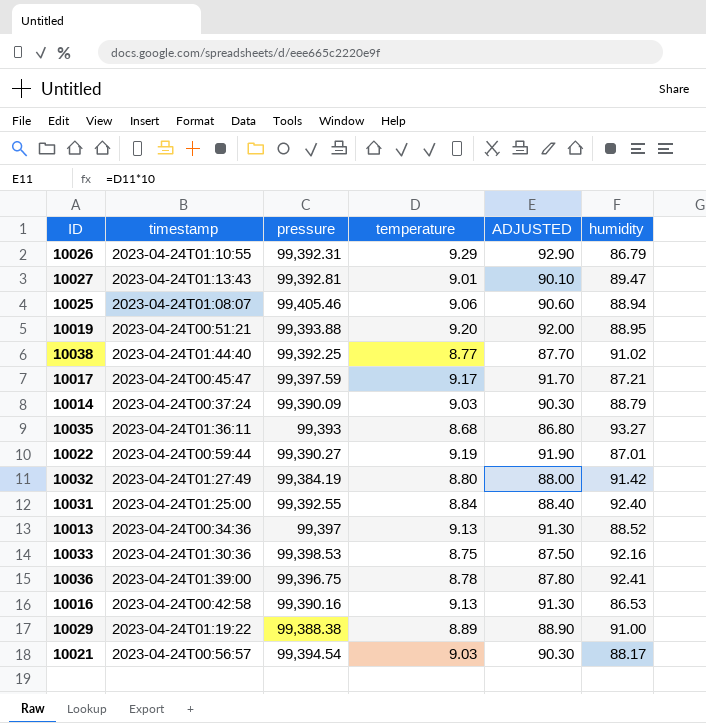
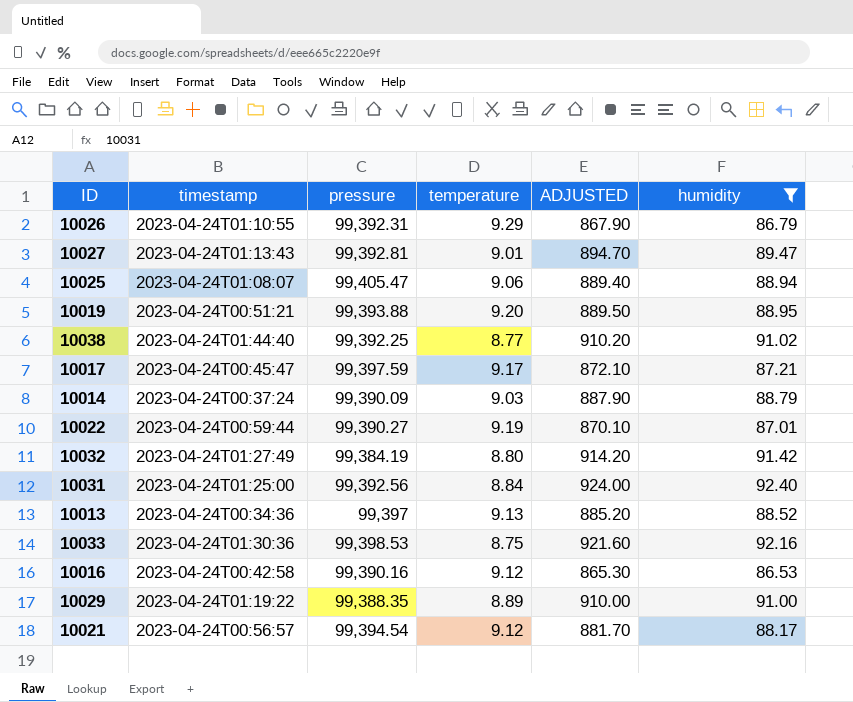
filter: none -> humidity <= 92.40
column ADJUSTED | formula: [temperature] * 10 -> [humidity] * 10
10025 | pressure: 99,405.46 -> 99,405.47
10031 | pressure: 99,392.55 -> 99,392.56
10016 | temperature: 9.13 -> 9.12
10029 | pressure: 99,388.38 -> 99,388.35
10021 | temperature: 9.03 -> 9.12

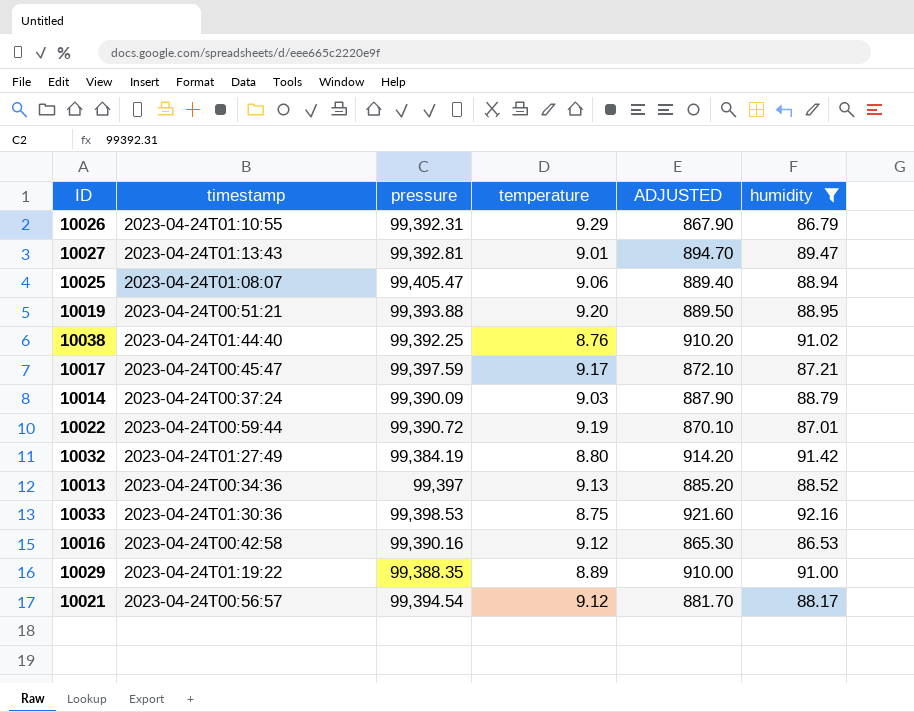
row 10031: 2023-04-24T01:25:00 | 99,392.56 | 8.84 | 924.00 | 92.40 -> none
10038 | temperature: 8.77 -> 8.76
10022 | pressure: 99,390.27 -> 99,390.72

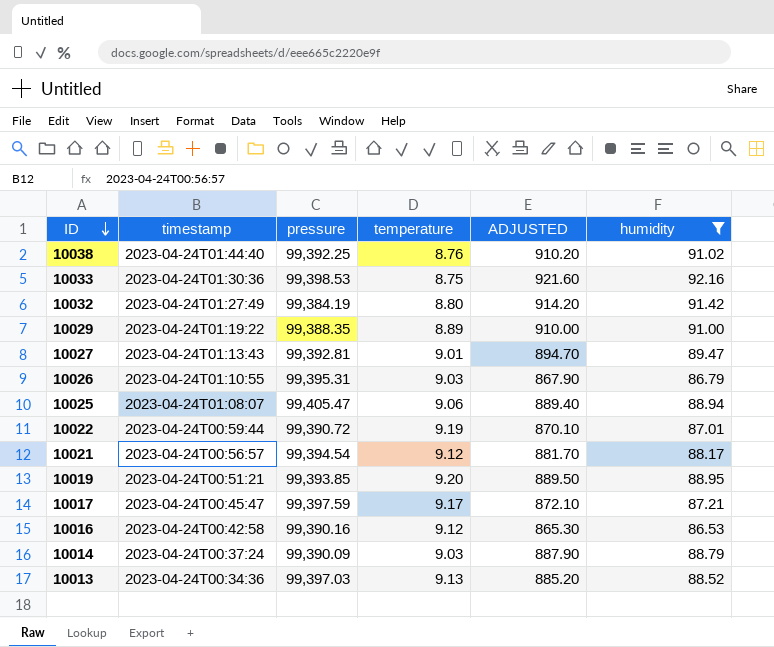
row order: none -> ID descending
10026 | pressure: 99,392.31 -> 99,395.31
10026 | temperature: 9.29 -> 9.03
10019 | pressure: 99,393.88 -> 99,393.85
10013 | pressure: 99,397 -> 99,397.03

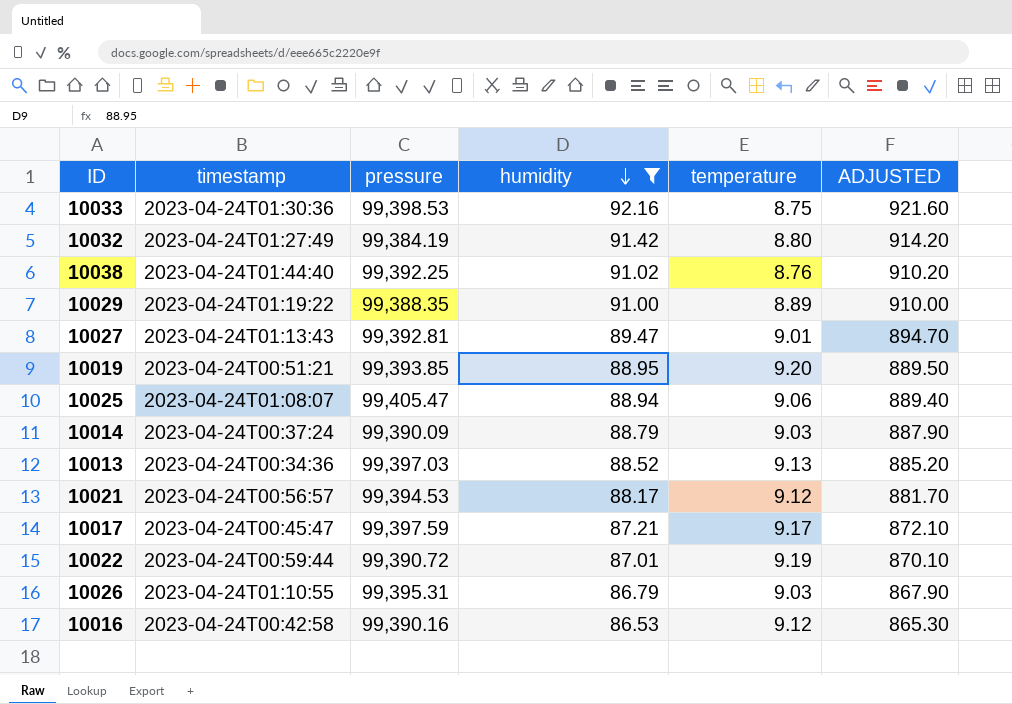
row order: ID descending -> humidity descending
column humidity | position: 6 -> 4
10021 | pressure: 99,394.54 -> 99,394.53

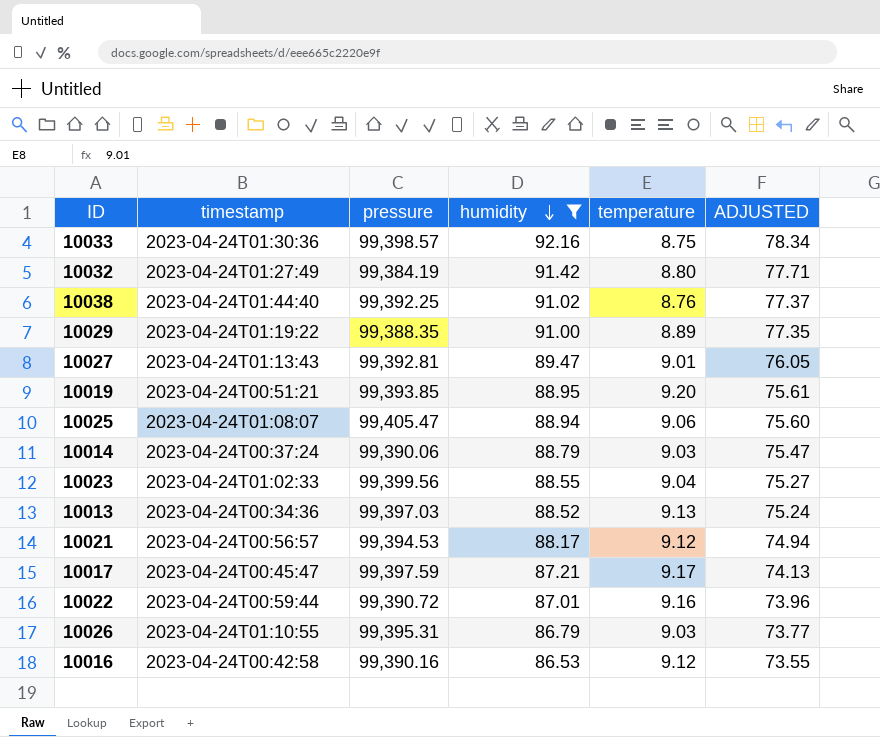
column ADJUSTED | formula: [humidity] * 10 -> [humidity] * 0.85
10033 | pressure: 99,398.53 -> 99,398.57
10014 | pressure: 99,390.09 -> 99,390.06
row 10023: none -> 2023-04-24T01:02:33 | 99,399.56 | 88.55 | 9.04 | 75.27
10022 | temperature: 9.19 -> 9.16

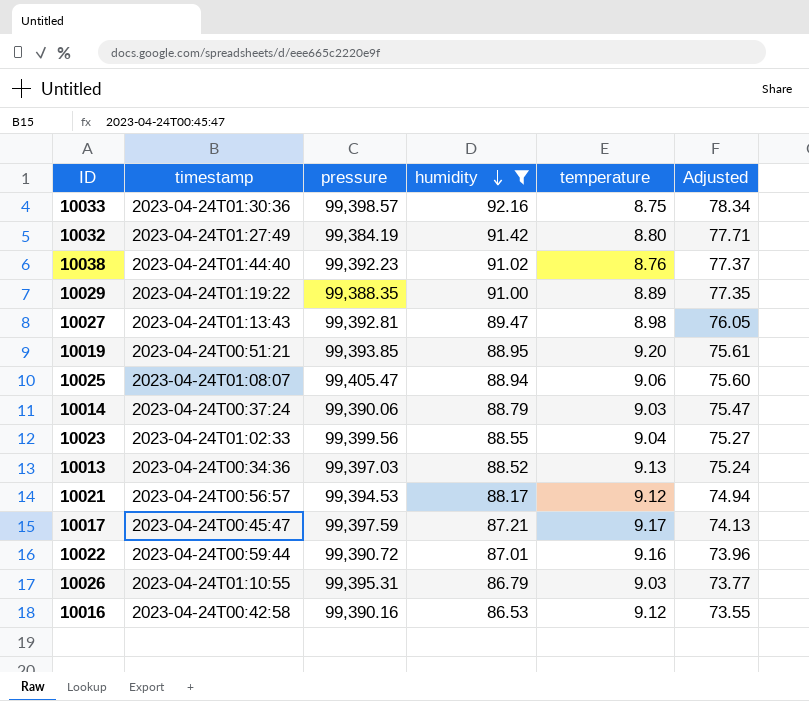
column name: ADJUSTED -> Adjusted
10038 | pressure: 99,392.25 -> 99,392.23
10027 | temperature: 9.01 -> 8.98

